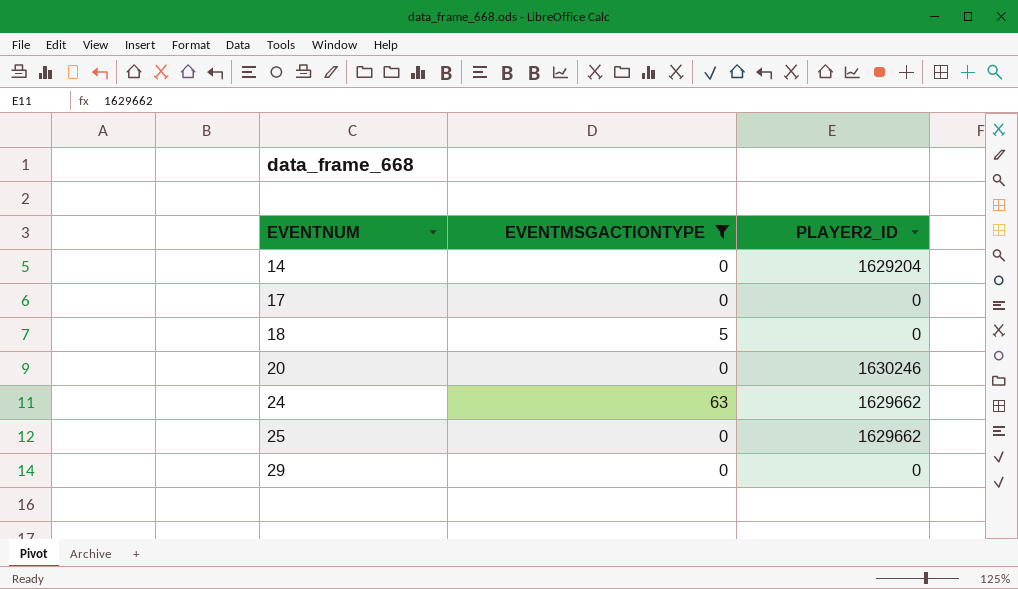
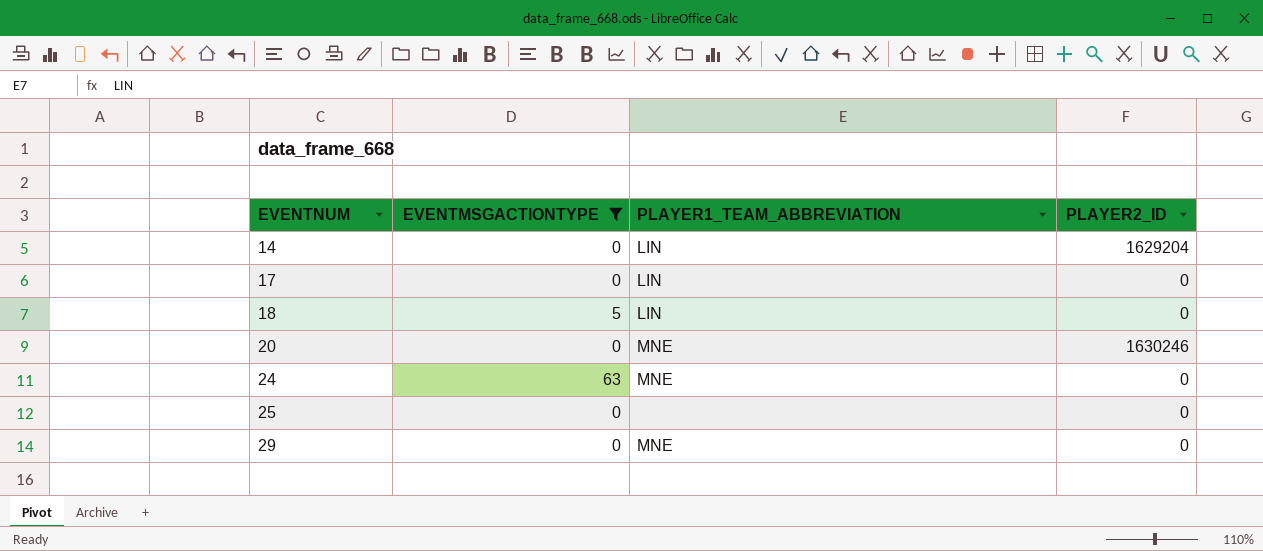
column PLAYER1_TEAM_ABBREVIATION | position: none -> 3
24 | PLAYER2_ID: 1629662 -> 0
25 | PLAYER2_ID: 1629662 -> 0

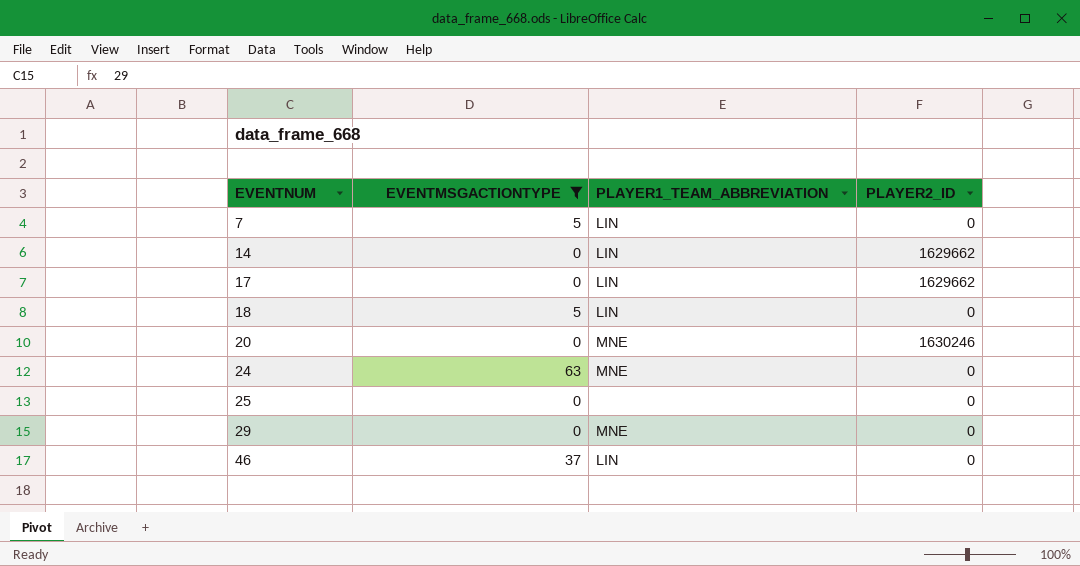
row 7: none -> 5 | LIN | 0
14 | PLAYER2_ID: 1629204 -> 1629662
17 | PLAYER2_ID: 0 -> 1629662
row 46: none -> 37 | LIN | 0

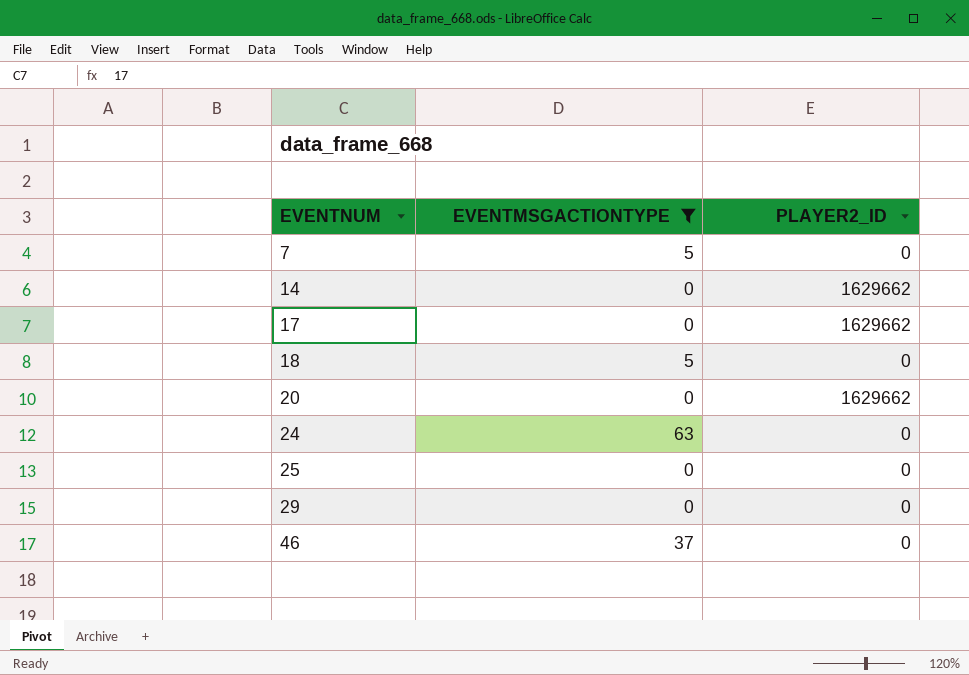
column PLAYER1_TEAM_ABBREVIATION | position: 3 -> none
20 | PLAYER2_ID: 1630246 -> 1629662

